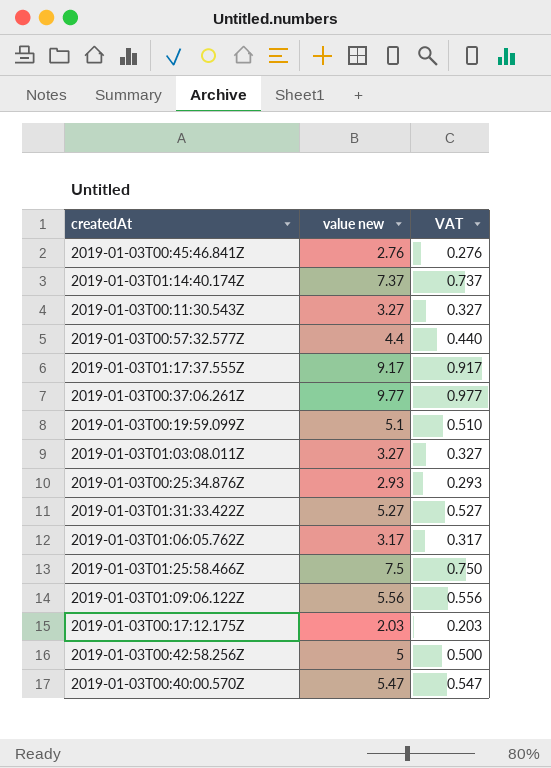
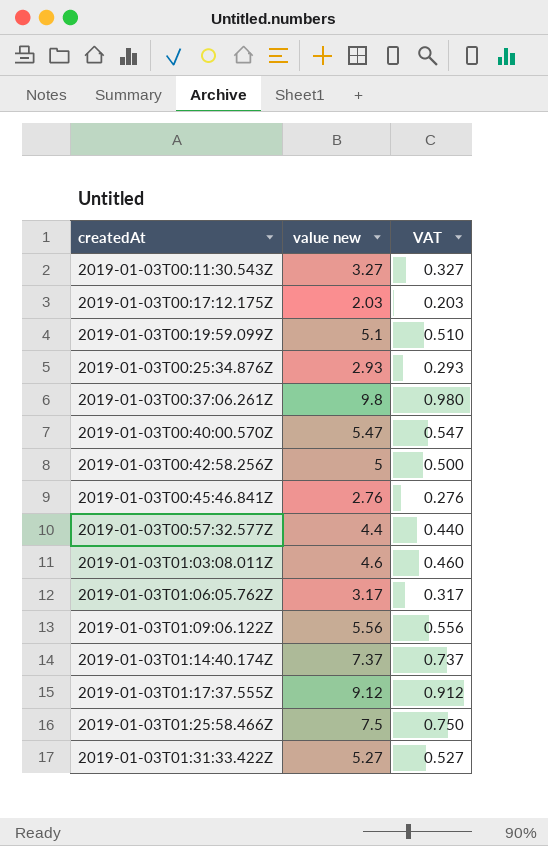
row order: none -> createdAt ascending
2019-01-03T00:37:06.261Z | value new: 9.77 -> 9.8
2019-01-03T00:37:06.261Z | VAT: 0.977 -> 0.980
2019-01-03T01:03:08.011Z | value new: 3.27 -> 4.6
2019-01-03T01:03:08.011Z | VAT: 0.327 -> 0.460
2019-01-03T01:17:37.555Z | value new: 9.17 -> 9.12
2019-01-03T01:17:37.555Z | VAT: 0.917 -> 0.912

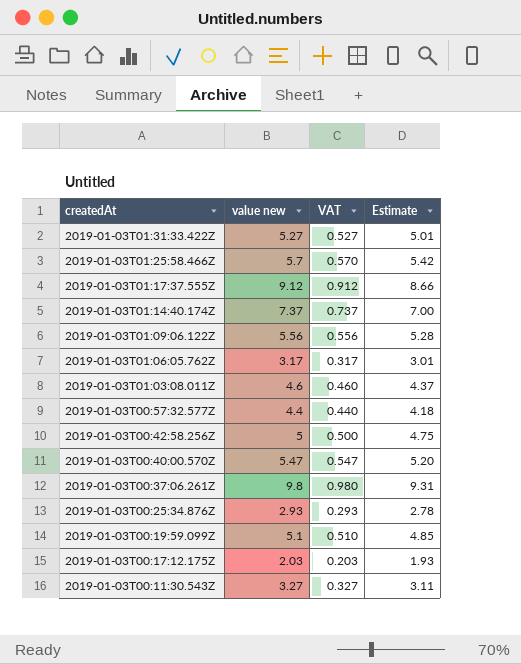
row order: createdAt ascending -> createdAt descending
column Estimate | formula: none -> [value new] * 0.95
row 2019-01-03T00:45:46.841Z: 2.76 | 0.276 -> none
2019-01-03T01:25:58.466Z | value new: 7.5 -> 5.7
2019-01-03T01:25:58.466Z | VAT: 0.750 -> 0.570

